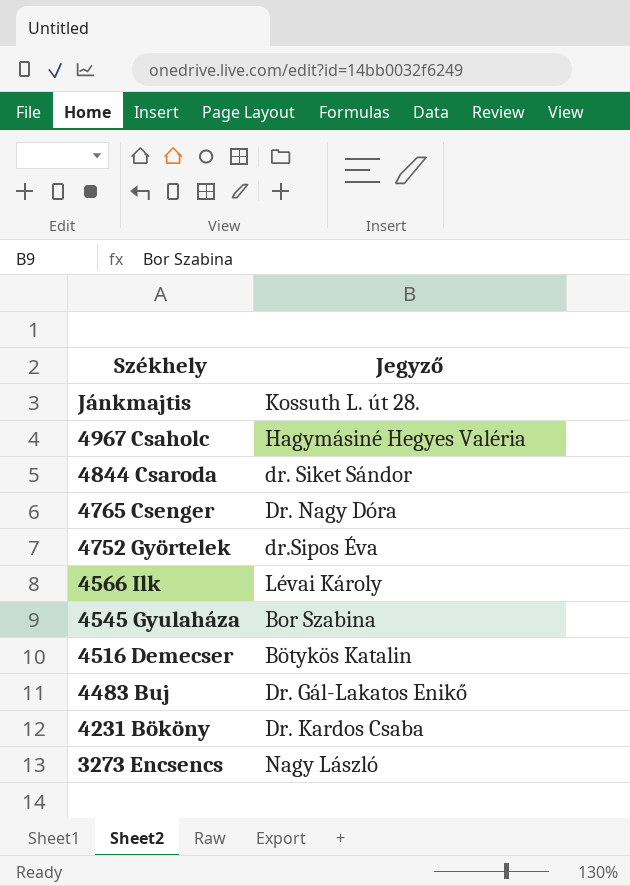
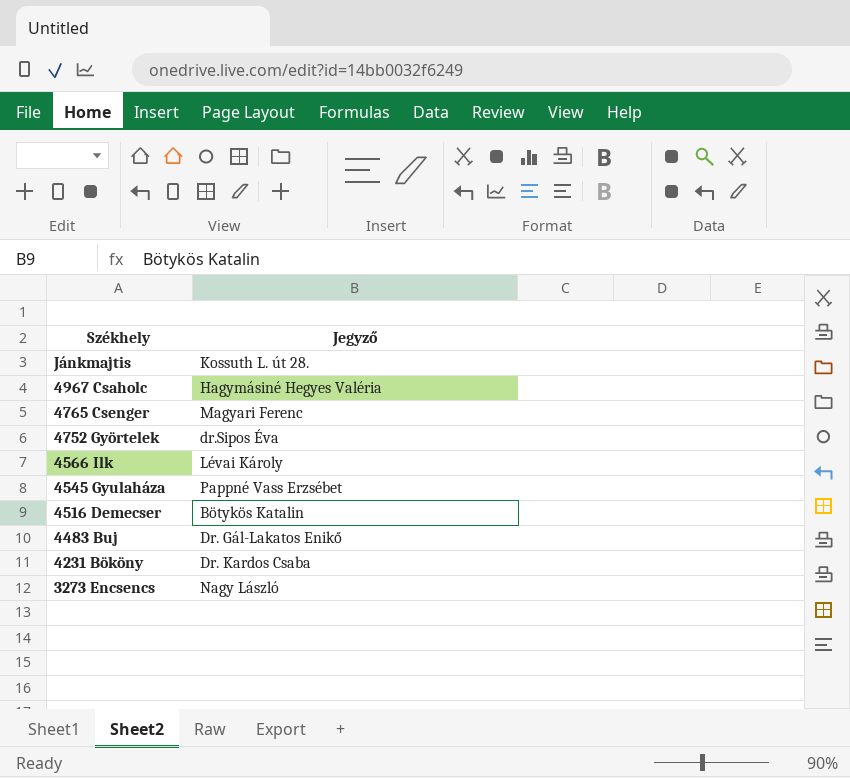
row 4844 Csaroda: dr. Siket Sándor -> none
4765 Csenger | Jegyző: Dr. Nagy Dóra -> Magyari Ferenc
4545 Gyulaháza | Jegyző: Bor Szabina -> Pappné Vass Erzsébet

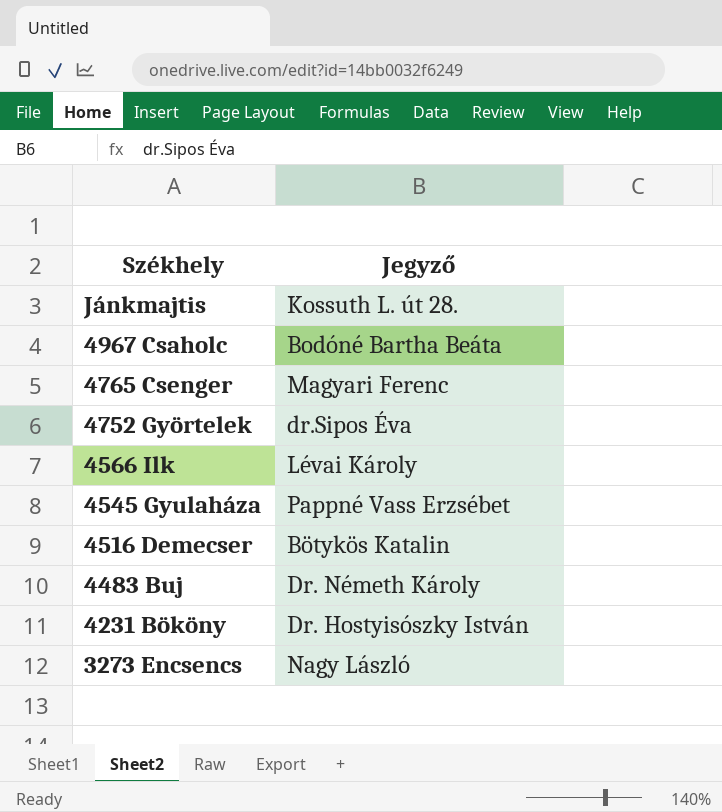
4967 Csaholc | Jegyző: Hagymásiné Hegyes Valéria -> Bodóné Bartha Beáta
4483 Buj | Jegyző: Dr. Gál-Lakatos Enikő -> Dr. Németh Károly
4231 Bököny | Jegyző: Dr. Kardos Csaba -> Dr. Hostyisószky István

